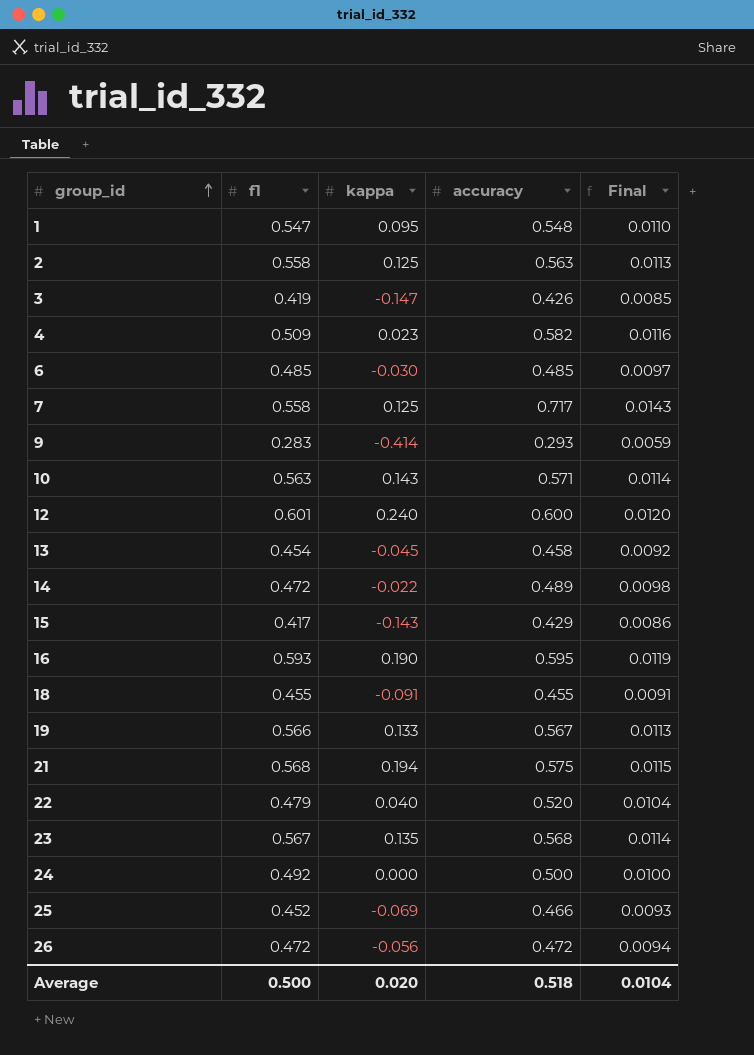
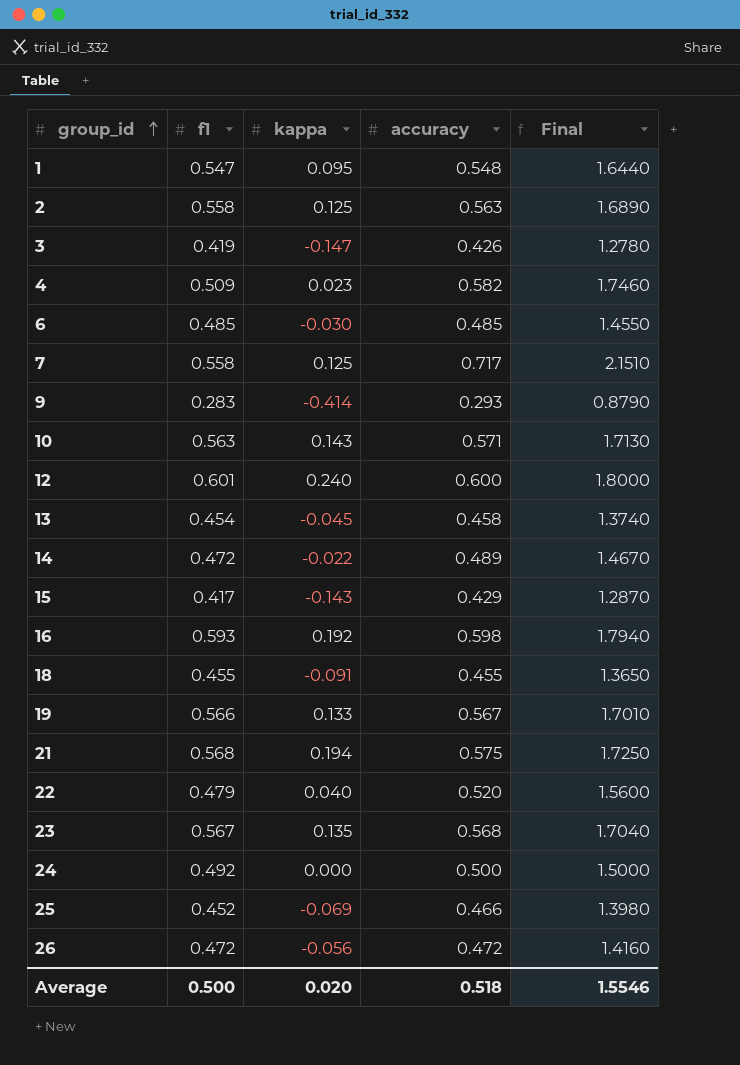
column Final | formula: [accuracy] * 0.02 -> [accuracy] * 3
16 | kappa: 0.190 -> 0.192
16 | accuracy: 0.595 -> 0.598
Average | Final: 0.0104 -> 1.5546

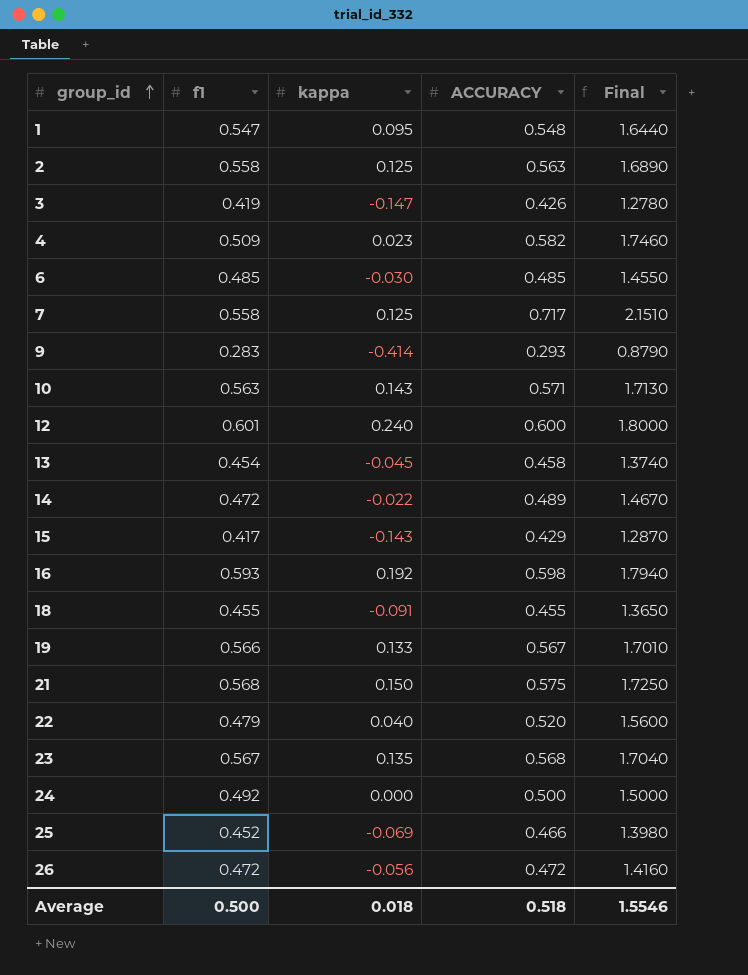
column name: accuracy -> ACCURACY
21 | kappa: 0.194 -> 0.150
Average | kappa: 0.020 -> 0.018

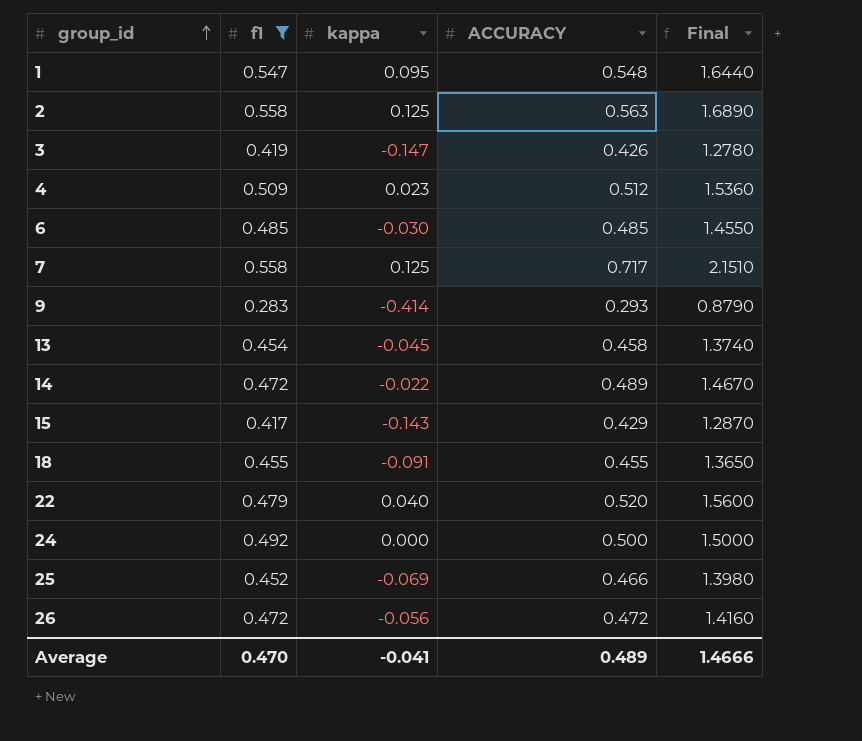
filter: none -> f1 <= 0.558
4 | ACCURACY: 0.582 -> 0.512
4 | Final: 1.7460 -> 1.5360
Average | f1: 0.500 -> 0.470
Average | kappa: 0.018 -> -0.041
Average | ACCURACY: 0.518 -> 0.489
Average | Final: 1.5546 -> 1.4666

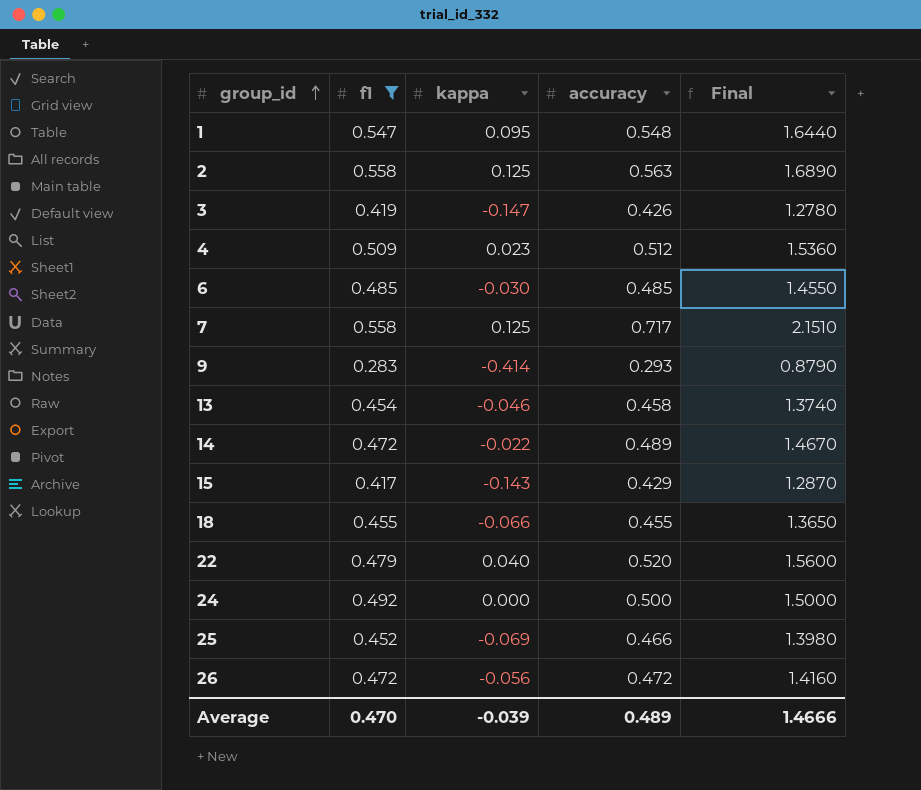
column name: ACCURACY -> accuracy
13 | kappa: -0.045 -> -0.046
18 | kappa: -0.091 -> -0.066
Average | kappa: -0.041 -> -0.039

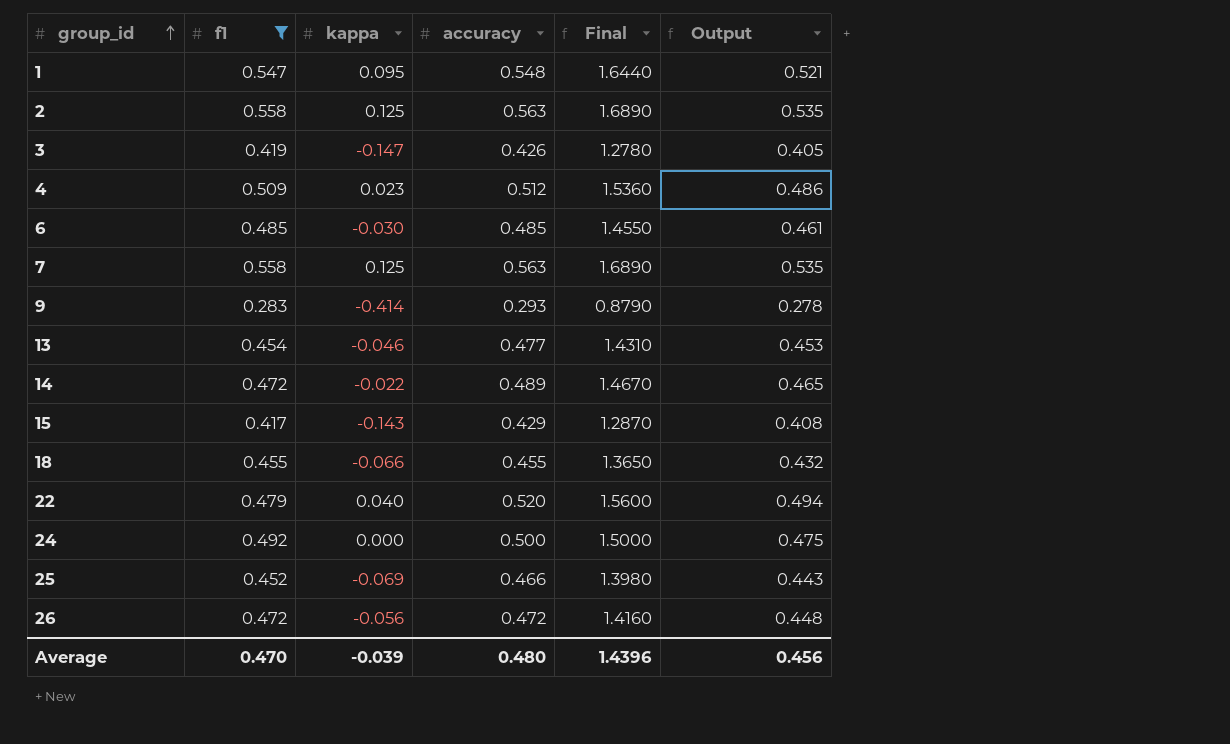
column Output | formula: none -> [accuracy] * 0.95
7 | accuracy: 0.717 -> 0.563
7 | Final: 2.1510 -> 1.6890
13 | accuracy: 0.458 -> 0.477
13 | Final: 1.3740 -> 1.4310
Average | accuracy: 0.489 -> 0.480
Average | Final: 1.4666 -> 1.4396

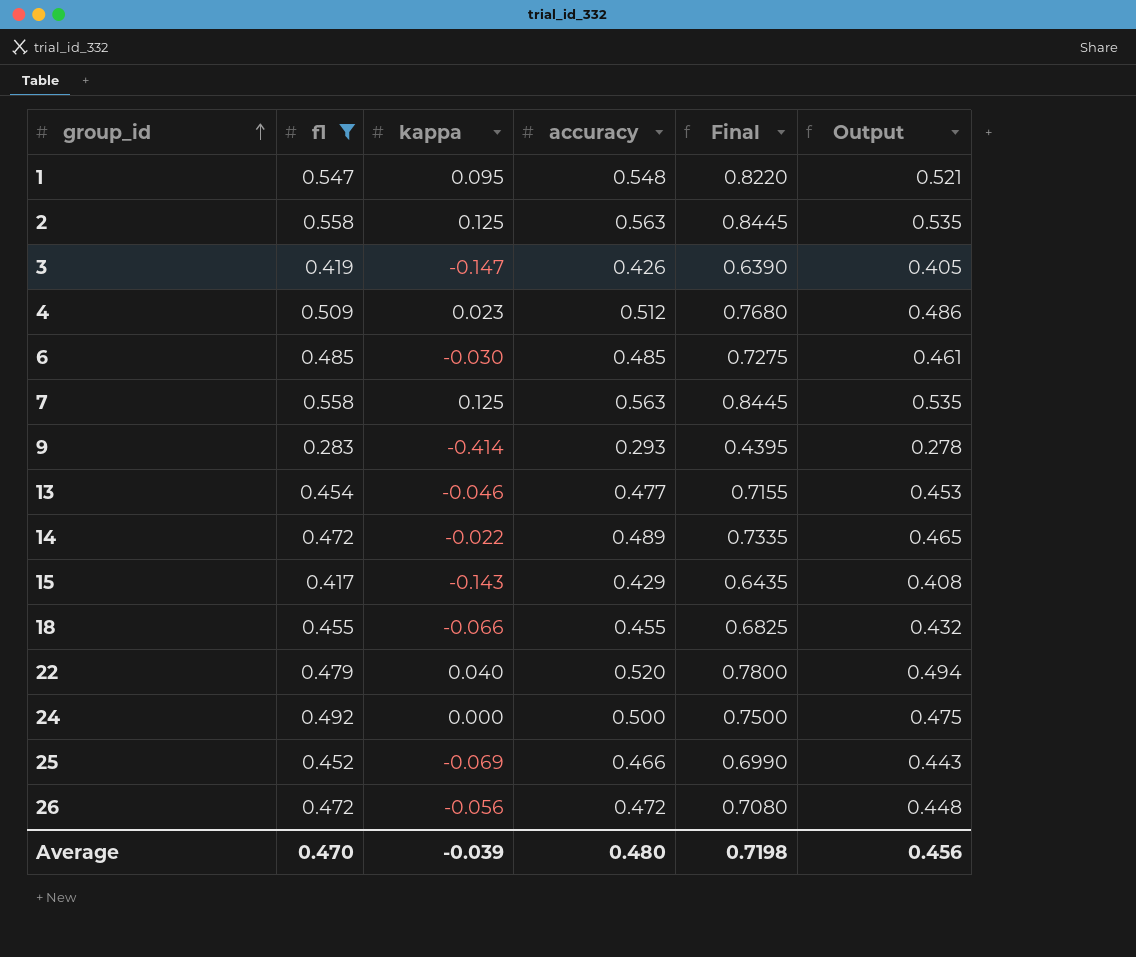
column Final | formula: [accuracy] * 3 -> [accuracy] * 1.5
Average | Final: 1.4396 -> 0.7198

